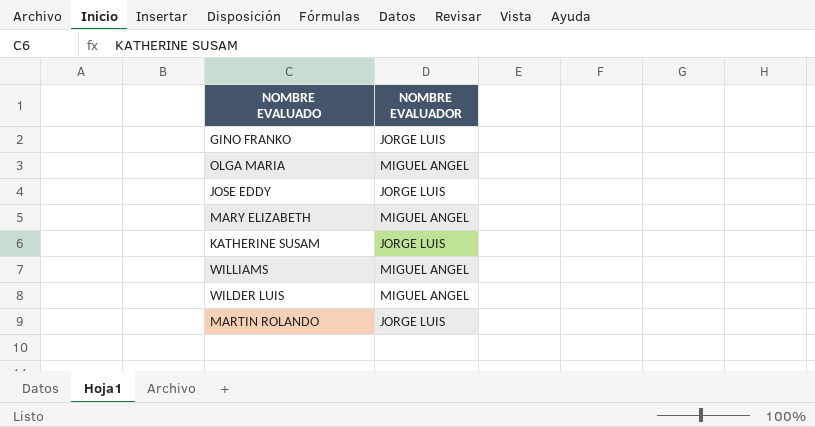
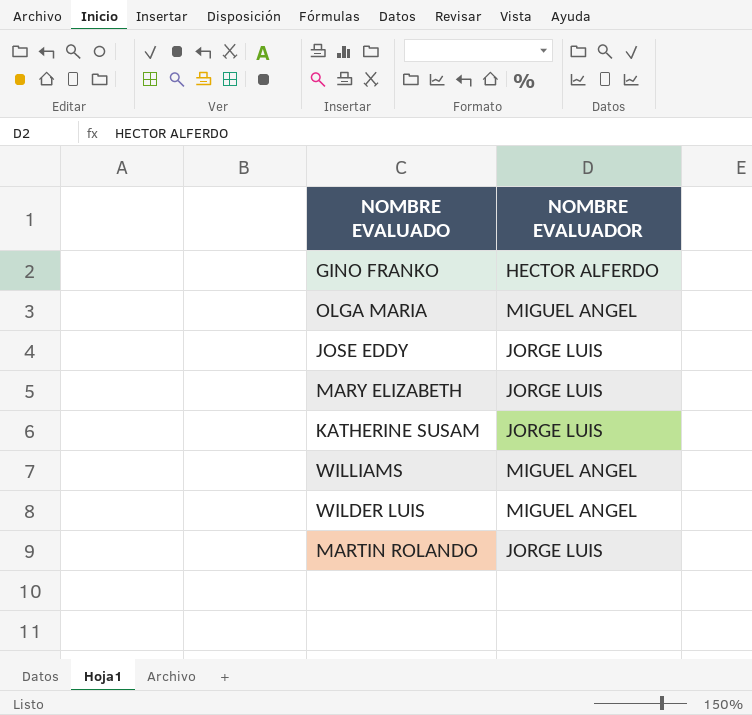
GINO FRANKO | NOMBRE EVALUADOR: JORGE LUIS -> HECTOR ALFERDO
MARY ELIZABETH | NOMBRE EVALUADOR: MIGUEL ANGEL -> JORGE LUIS

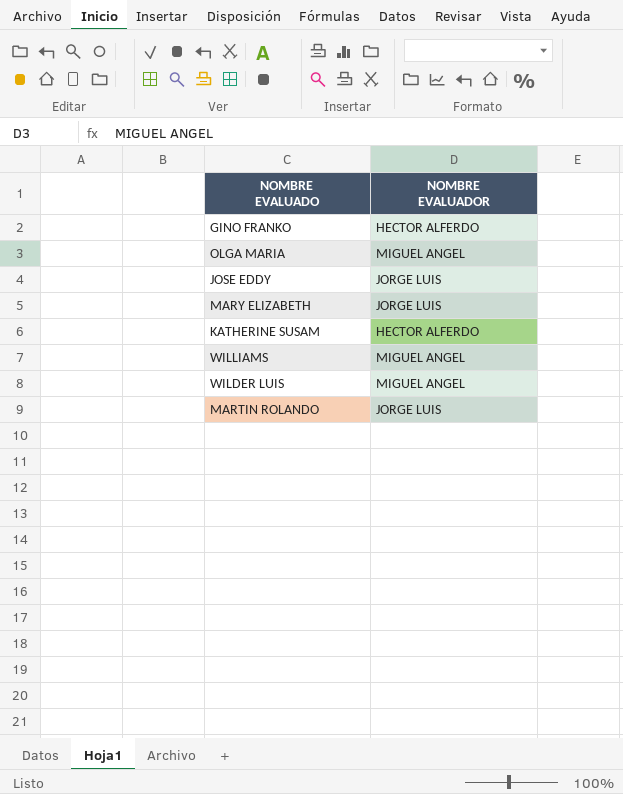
KATHERINE SUSAM | NOMBRE EVALUADOR: JORGE LUIS -> HECTOR ALFERDO

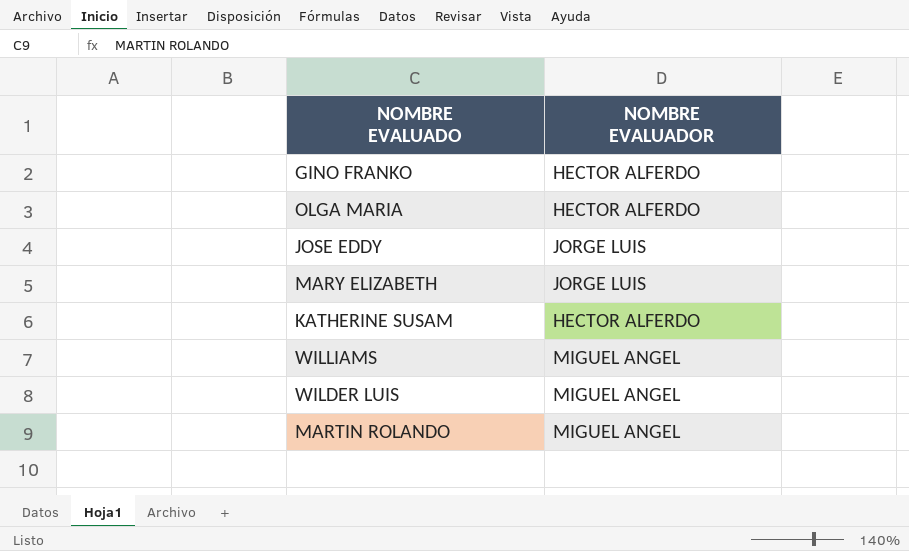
OLGA MARIA | NOMBRE EVALUADOR: MIGUEL ANGEL -> HECTOR ALFERDO
MARTIN ROLANDO | NOMBRE EVALUADOR: JORGE LUIS -> MIGUEL ANGEL

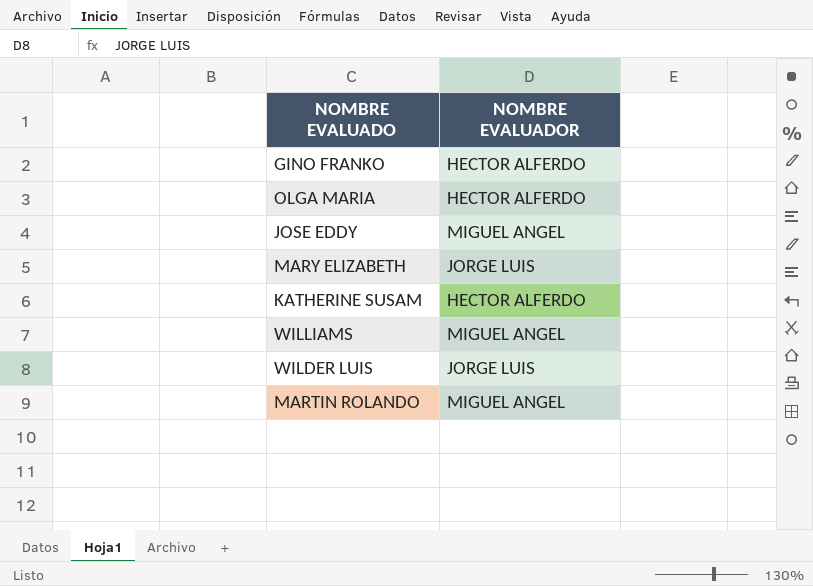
JOSE EDDY | NOMBRE EVALUADOR: JORGE LUIS -> MIGUEL ANGEL
WILDER LUIS | NOMBRE EVALUADOR: MIGUEL ANGEL -> JORGE LUIS

